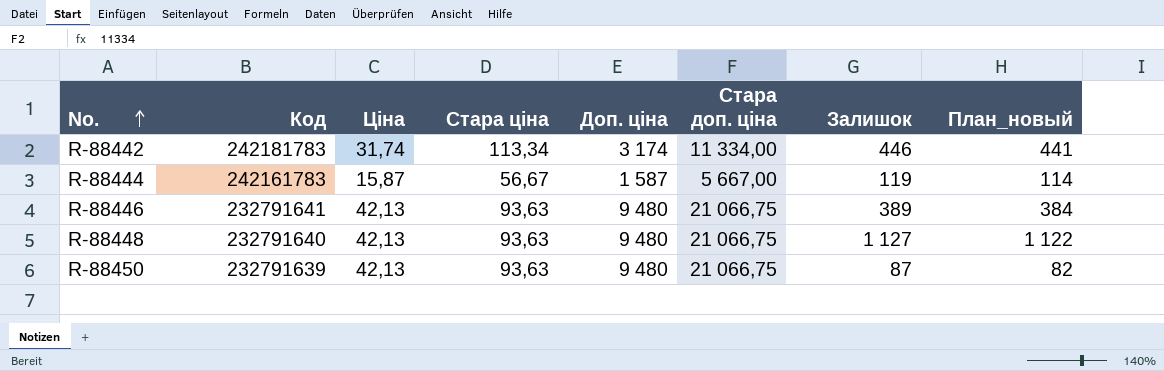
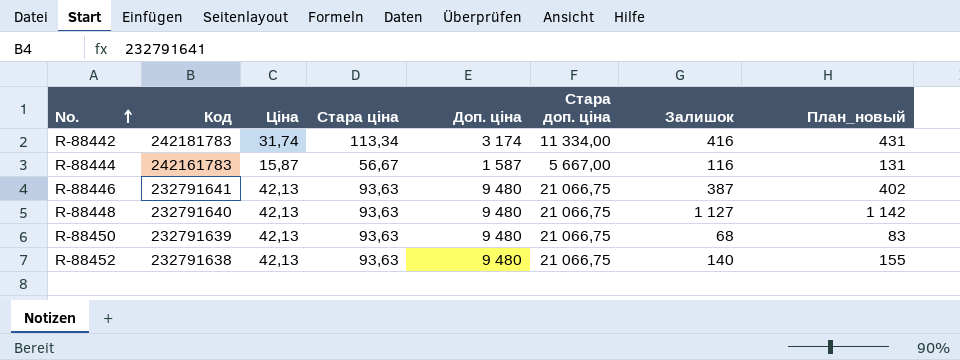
column План_новый | formula: [Залишок] - 5 -> [Залишок] + 15
R-88442 | Залишок: 446 -> 416
R-88444 | Залишок: 119 -> 116
R-88446 | Залишок: 389 -> 387
R-88450 | Залишок: 87 -> 68
row R-88452: none -> 232791638 | 42,13 | 93,63 | 9 480 | 21 066,75 | 140 | 155

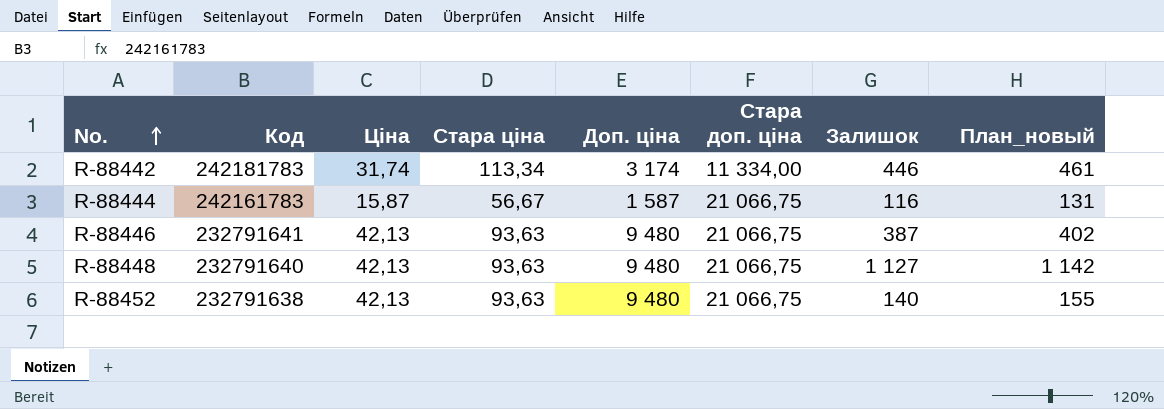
row R-88450: 232791639 | 42,13 | 93,63 | 9 480 | 21 066,75 | 68 | 83 -> none
R-88442 | Залишок: 416 -> 446
R-88442 | План_новый: 431 -> 461
R-88444 | Стара доп. ціна: 5 667,00 -> 21 066,75

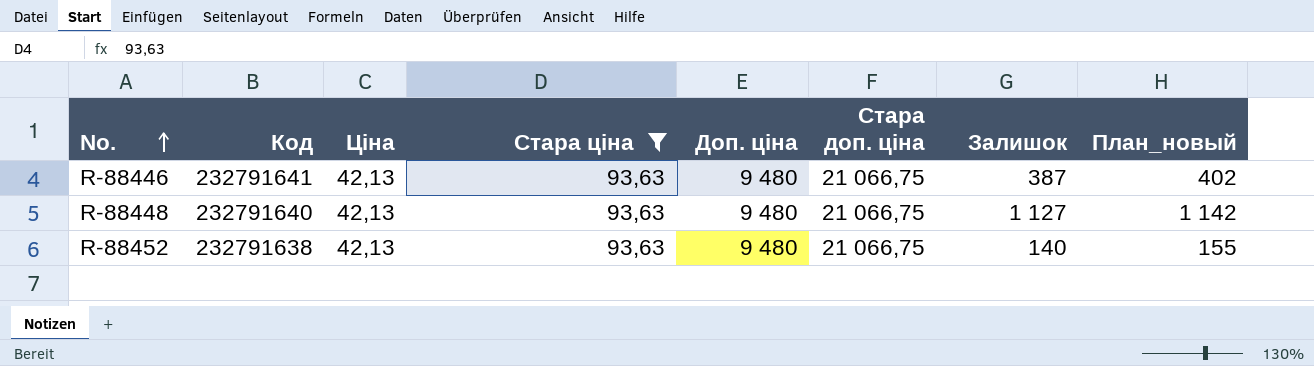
filter: none -> Стара ціна = 93,63

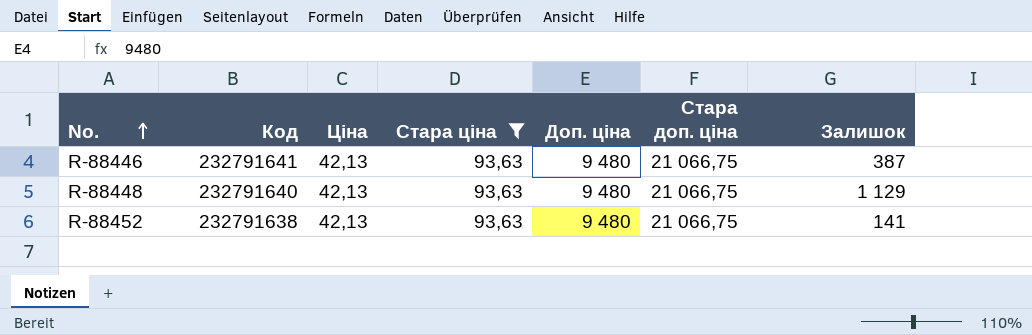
column План_новый | formula: [Залишок] + 15 -> none
R-88448 | Залишок: 1 127 -> 1 129
R-88452 | Залишок: 140 -> 141

